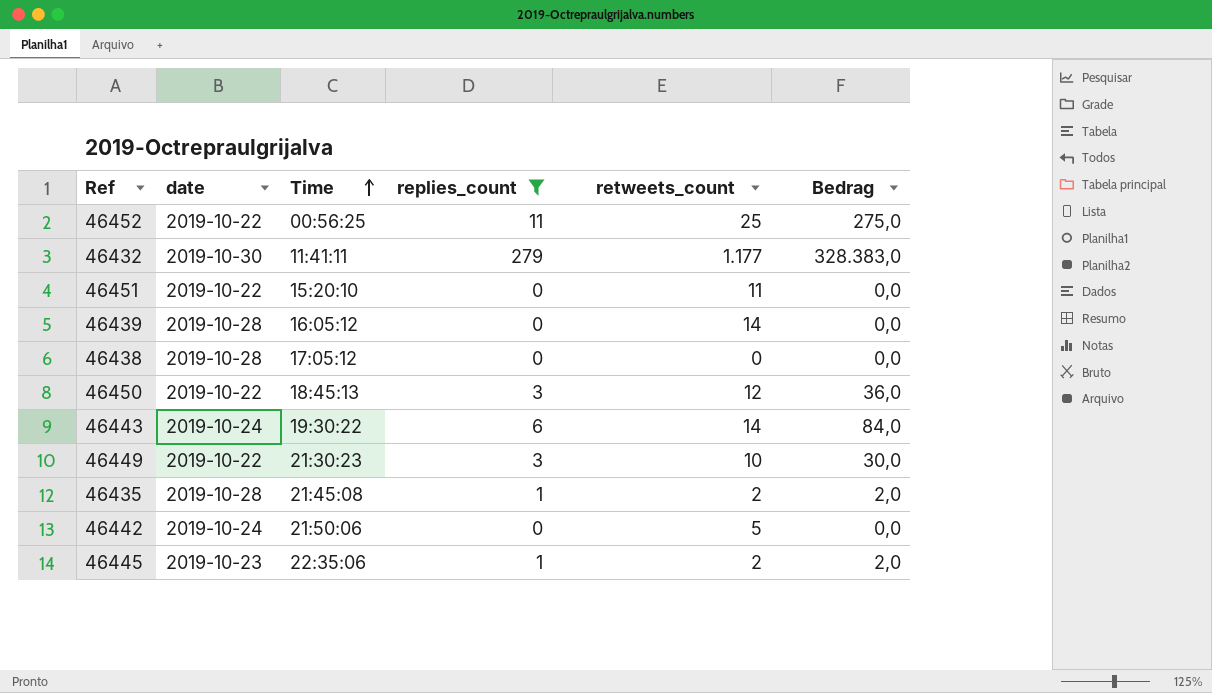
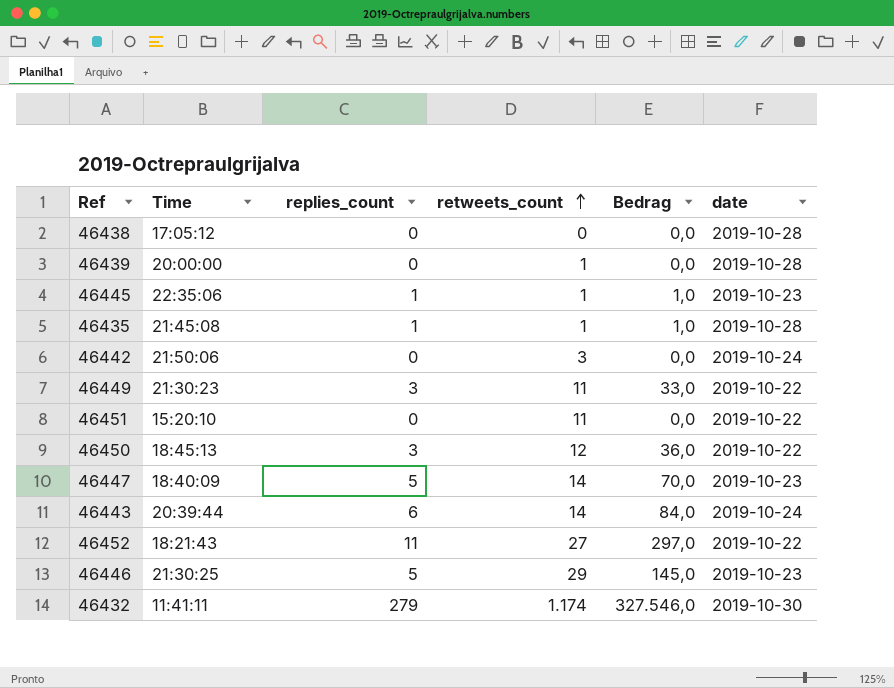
filter: replies_count != 5 -> none
row order: Time ascending -> retweets_count ascending
column date | position: 2 -> 6
46439 | Time: 16:05:12 -> 20:00:00
46439 | retweets_count: 14 -> 1
46445 | retweets_count: 2 -> 1
46445 | Bedrag: 2,0 -> 1,0
46435 | retweets_count: 2 -> 1
46435 | Bedrag: 2,0 -> 1,0
46442 | retweets_count: 5 -> 3
46449 | retweets_count: 10 -> 11
46449 | Bedrag: 30,0 -> 33,0
46443 | Time: 19:30:22 -> 20:39:44
46452 | Time: 00:56:25 -> 18:21:43
46452 | retweets_count: 25 -> 27
46452 | Bedrag: 275,0 -> 297,0
46432 | retweets_count: 1.177 -> 1.174
46432 | Bedrag: 328.383,0 -> 327.546,0

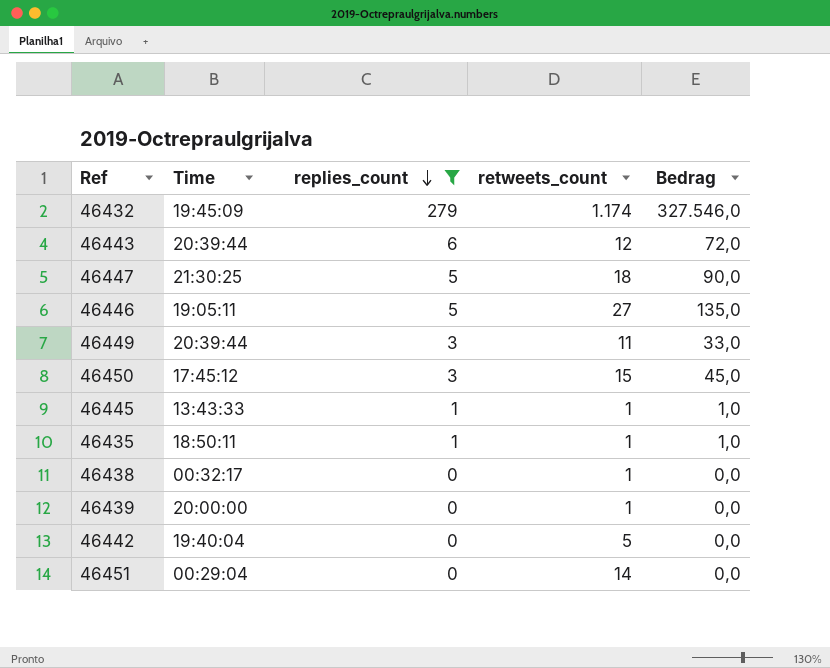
filter: none -> replies_count != 11
row order: retweets_count ascending -> replies_count descending
column date | position: 6 -> none
46432 | Time: 11:41:11 -> 19:45:09
46443 | retweets_count: 14 -> 12
46443 | Bedrag: 84,0 -> 72,0
46447 | Time: 18:40:09 -> 21:30:25
46447 | retweets_count: 14 -> 18
46447 | Bedrag: 70,0 -> 90,0
46446 | Time: 21:30:25 -> 19:05:11
46446 | retweets_count: 29 -> 27
46446 | Bedrag: 145,0 -> 135,0
46449 | Time: 21:30:23 -> 20:39:44
46450 | Time: 18:45:13 -> 17:45:12
46450 | retweets_count: 12 -> 15
46450 | Bedrag: 36,0 -> 45,0
46445 | Time: 22:35:06 -> 13:43:33
46435 | Time: 21:45:08 -> 18:50:11
46438 | Time: 17:05:12 -> 00:32:17
46438 | retweets_count: 0 -> 1
46442 | Time: 21:50:06 -> 19:40:04
46442 | retweets_count: 3 -> 5
46451 | Time: 15:20:10 -> 00:29:04
46451 | retweets_count: 11 -> 14

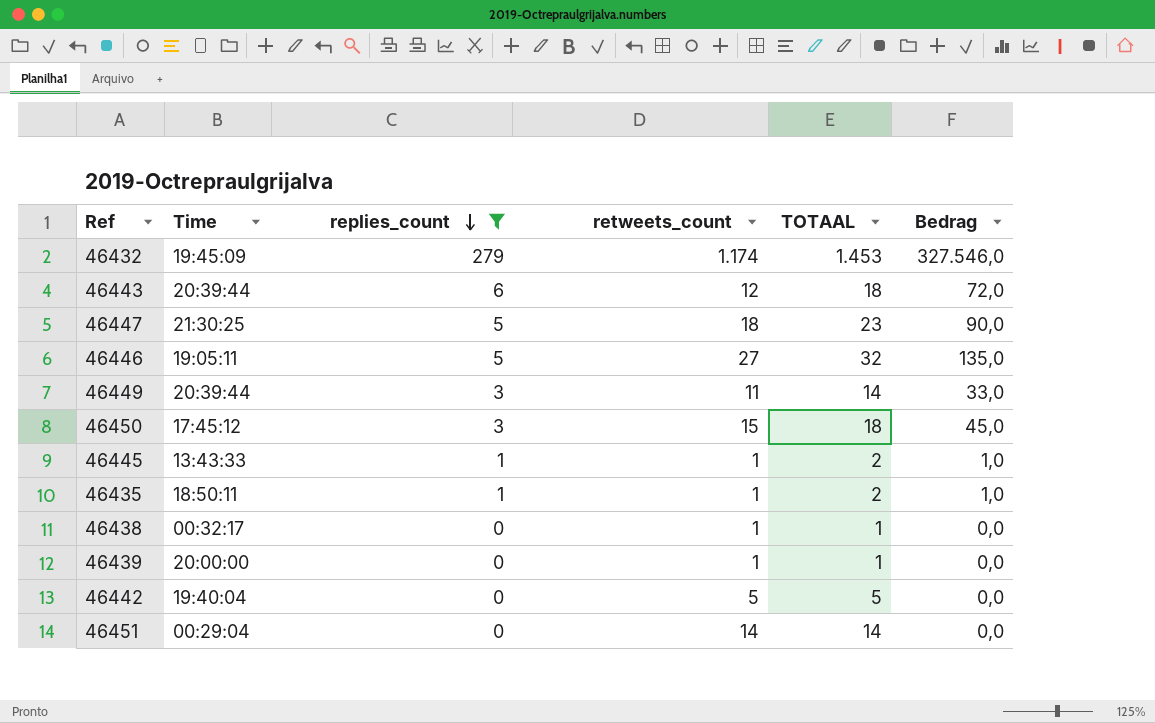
column TOTAAL | formula: none -> [replies_count] + [retweets_count]

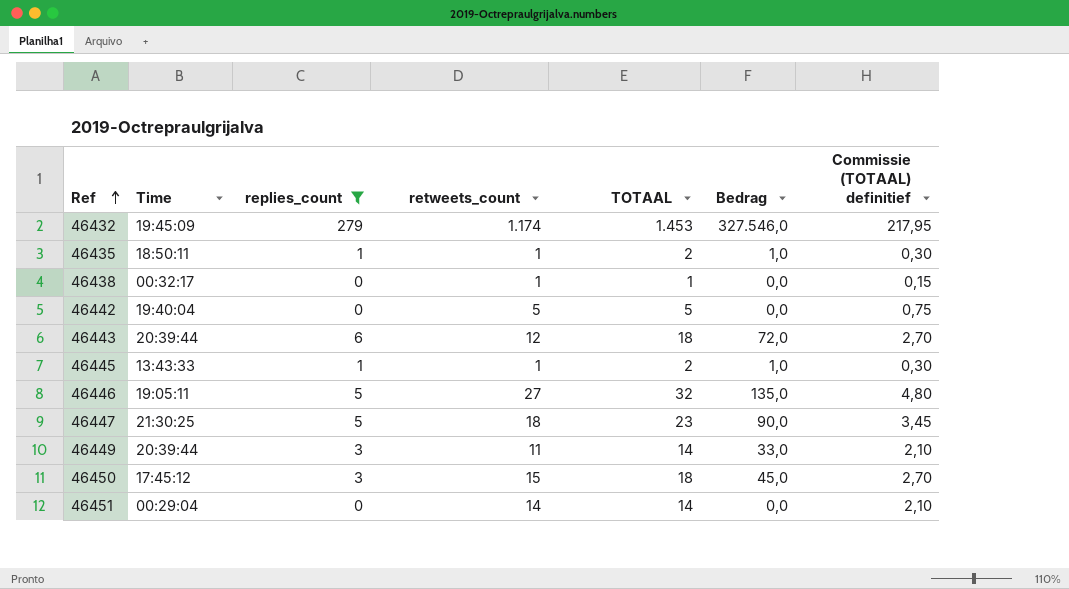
row order: replies_count descending -> Ref ascending
column Commissie (TOTAAL) definitief | formula: none -> [TOTAAL] * 0,15
row 46439: 20:00:00 | 0 | 1 | 1 | 0,0 -> none

